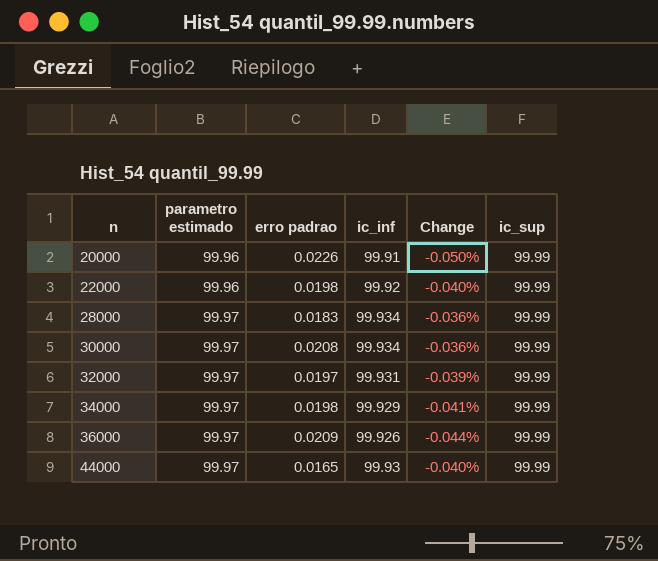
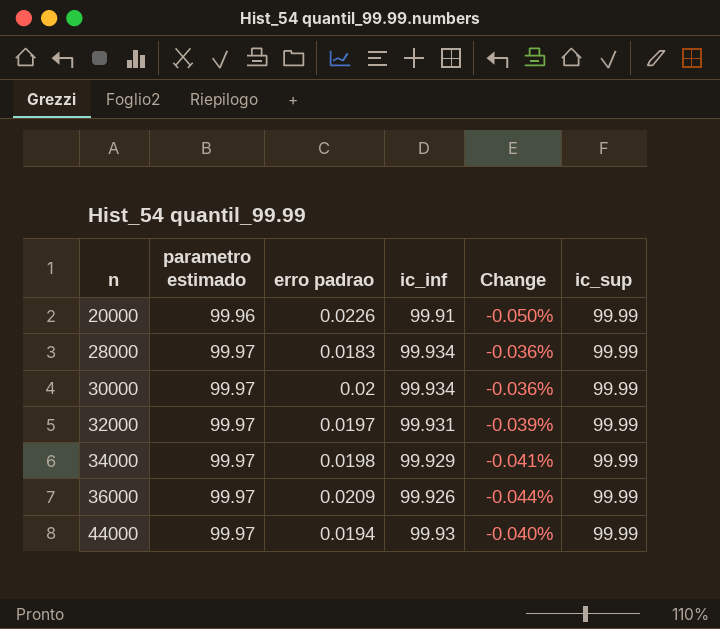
row 22000: 99.96 | 0.0198 | 99.92 | -0.040% | 99.99 -> none
30000 | erro padrao: 0.0208 -> 0.02
44000 | erro padrao: 0.0165 -> 0.0194

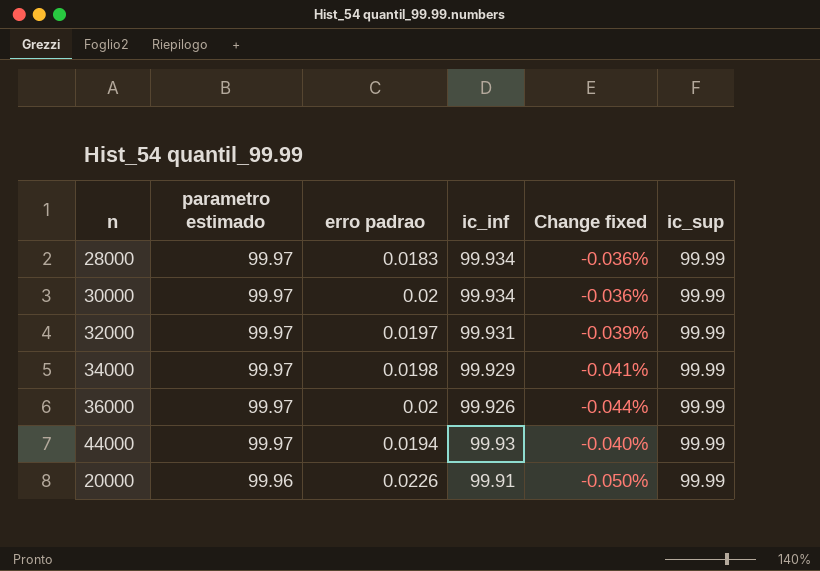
row order: n ascending -> parametro estimado descending
column name: Change -> Change fixed
36000 | erro padrao: 0.0209 -> 0.02

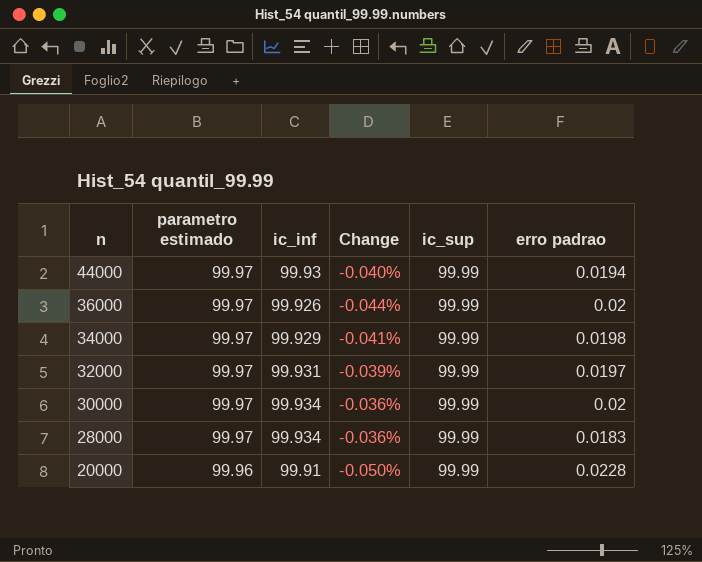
row order: parametro estimado descending -> n descending
column name: Change fixed -> Change
column erro padrao | position: 3 -> 6
20000 | erro padrao: 0.0226 -> 0.0228

